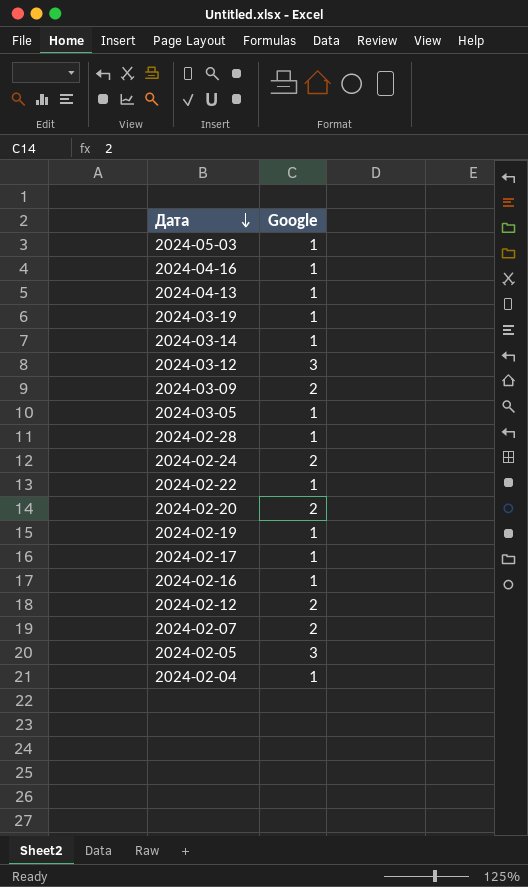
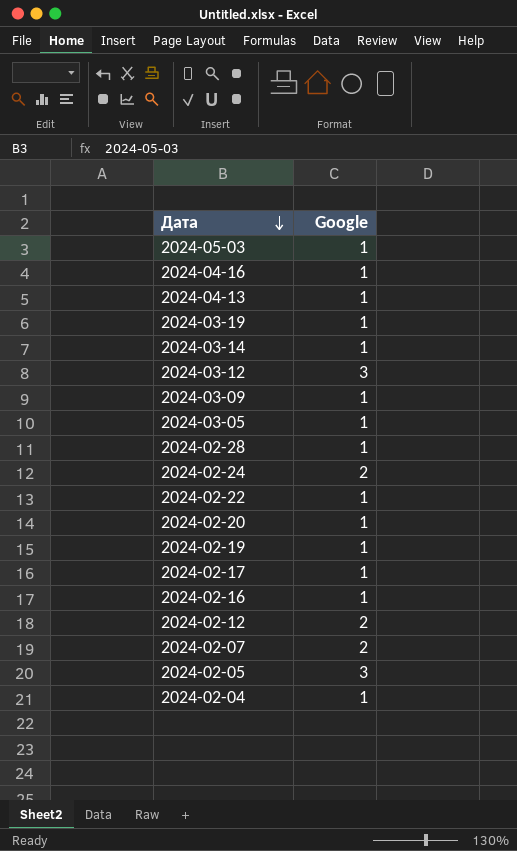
2024-03-09 | Google: 2 -> 1
2024-02-20 | Google: 2 -> 1

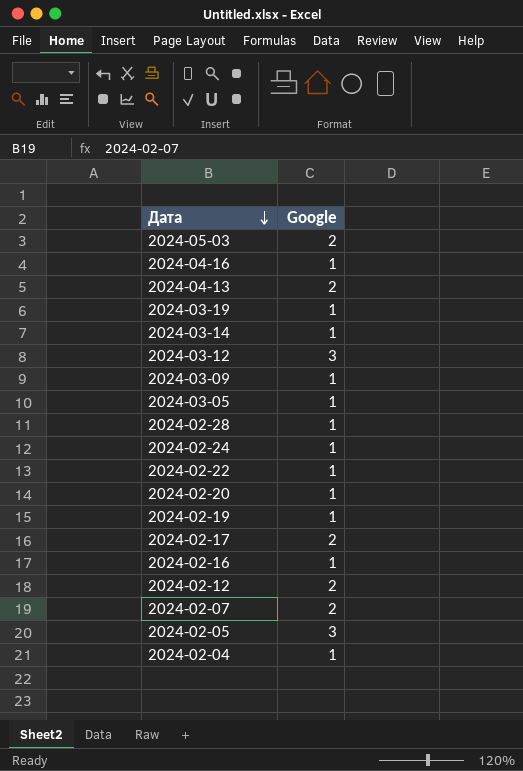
2024-05-03 | Google: 1 -> 2
2024-04-13 | Google: 1 -> 2
2024-02-24 | Google: 2 -> 1
2024-02-17 | Google: 1 -> 2

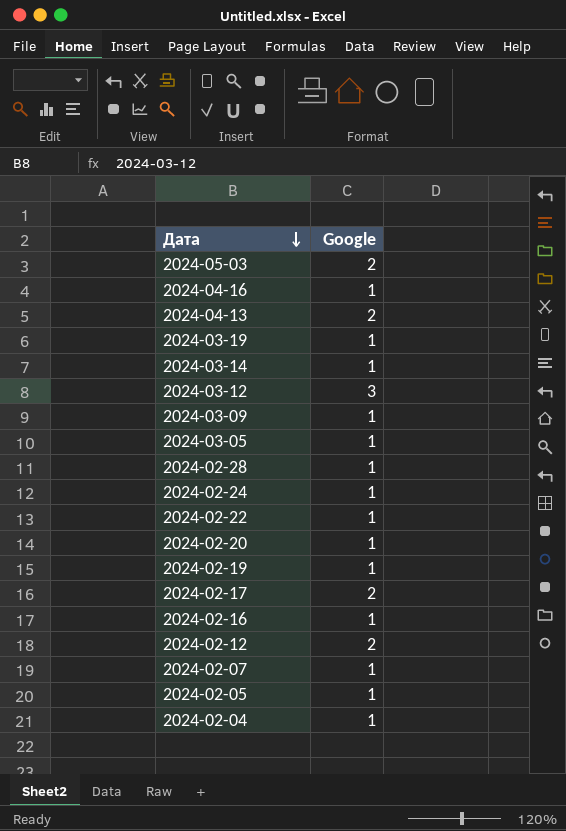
2024-02-07 | Google: 2 -> 1
2024-02-05 | Google: 3 -> 1

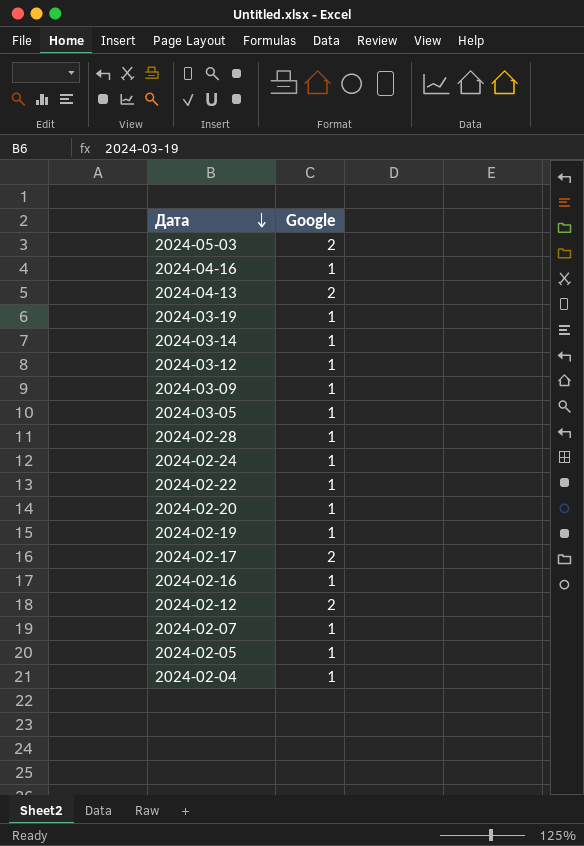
2024-03-12 | Google: 3 -> 1

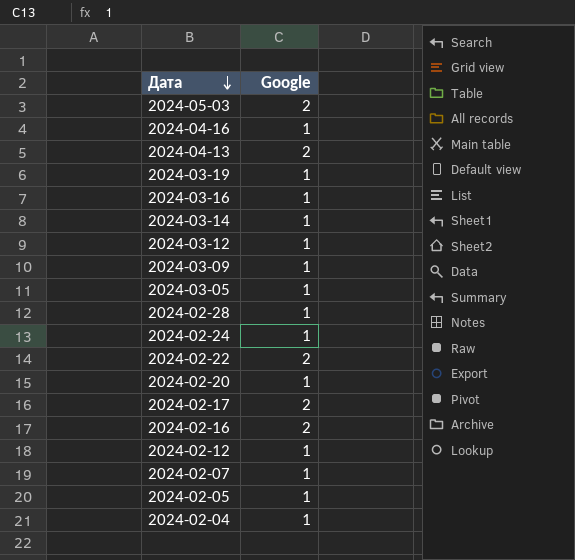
row 2024-02-19: 1 -> none
row 2024-03-16: none -> 1
2024-02-22 | Google: 1 -> 2
2024-02-16 | Google: 1 -> 2
2024-02-12 | Google: 2 -> 1

